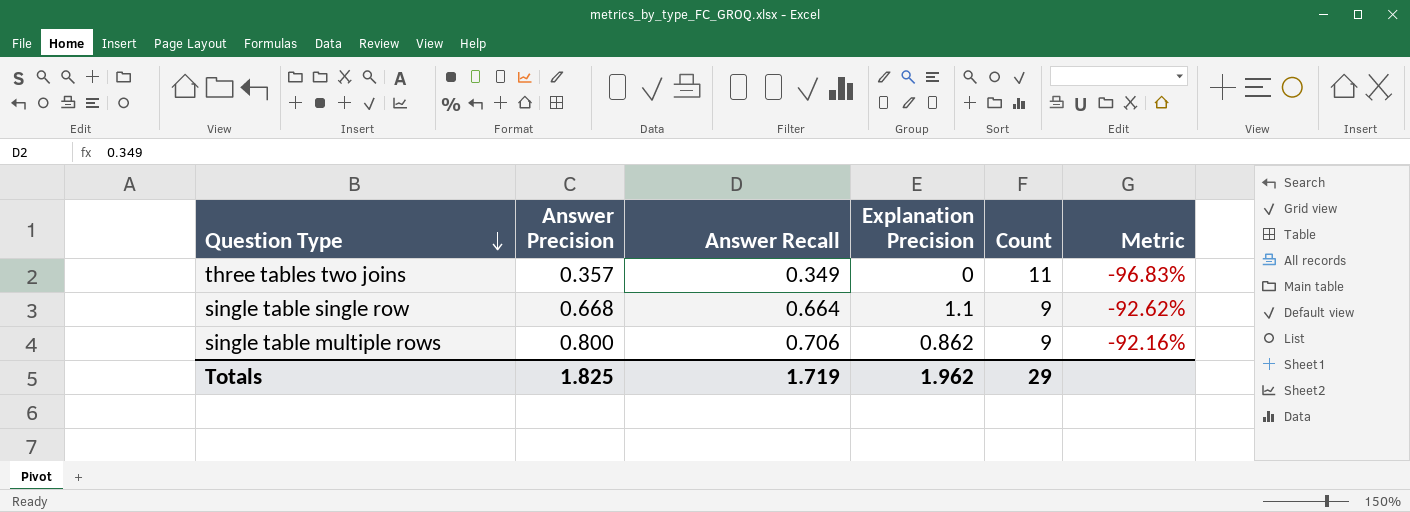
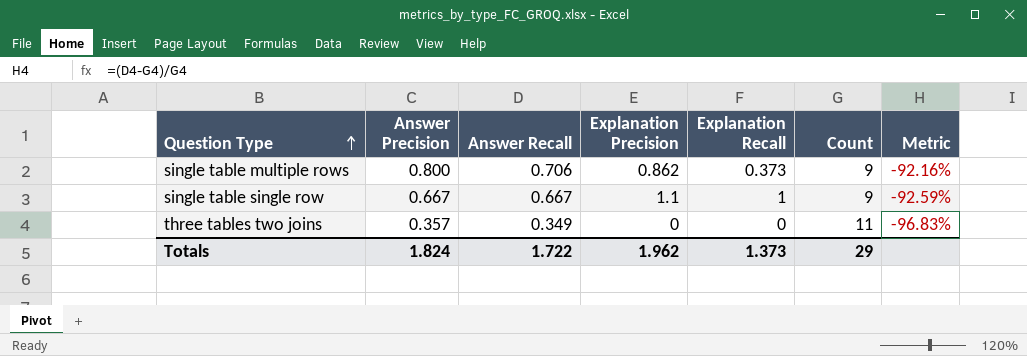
row order: Question Type descending -> Question Type ascending
column Explanation Recall | position: none -> 5
single table single row | Answer Precision: 0.668 -> 0.667
single table single row | Answer Recall: 0.664 -> 0.667
single table single row | Metric: -92.62% -> -92.59%
Totals | Answer Precision: 1.825 -> 1.824
Totals | Answer Recall: 1.719 -> 1.722

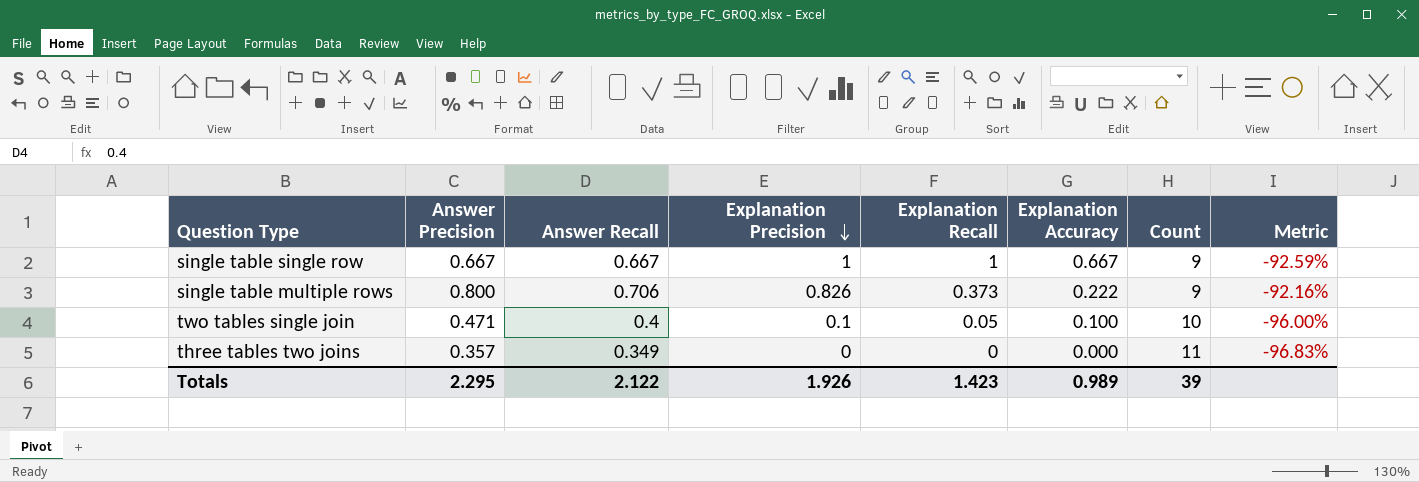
row order: Question Type ascending -> Explanation Precision descending
column Explanation Accuracy | position: none -> 6
single table single row | Explanation Precision: 1.1 -> 1
single table multiple rows | Explanation Precision: 0.862 -> 0.826
row two tables single join: none -> 0.471 | 0.4 | 0.1 | 0.05 | 0.100 | 10 | -96.00%
Totals | Answer Precision: 1.824 -> 2.295
Totals | Answer Recall: 1.722 -> 2.122
Totals | Explanation Precision: 1.962 -> 1.926
Totals | Explanation Recall: 1.373 -> 1.423
Totals | Count: 29 -> 39

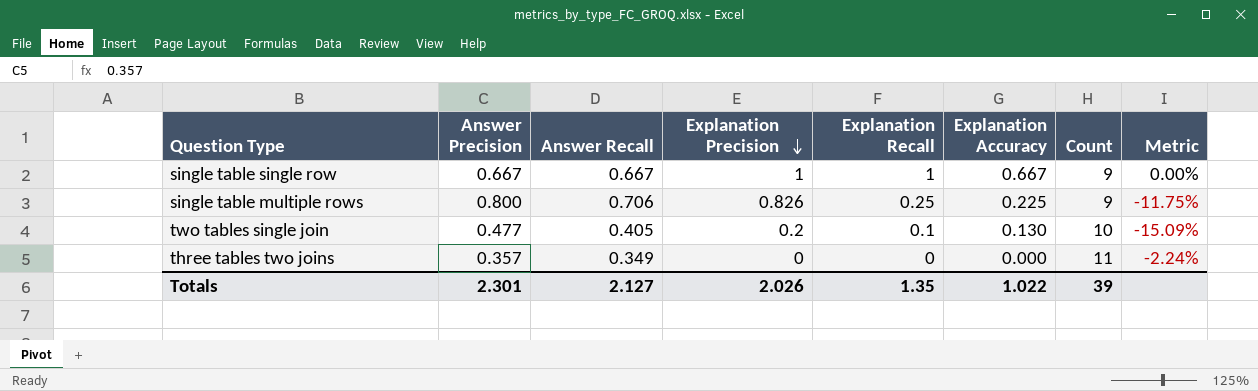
column Metric | formula: ([Answer Recall] - [Count]) / [Count] -> ([Answer Recall] - [Answer Precision]) / [Answer Precision]
single table multiple rows | Explanation Recall: 0.373 -> 0.25
single table multiple rows | Explanation Accuracy: 0.222 -> 0.225
two tables single join | Answer Precision: 0.471 -> 0.477
two tables single join | Answer Recall: 0.4 -> 0.405
two tables single join | Explanation Precision: 0.1 -> 0.2
two tables single join | Explanation Recall: 0.05 -> 0.1
two tables single join | Explanation Accuracy: 0.100 -> 0.130
Totals | Answer Precision: 2.295 -> 2.301
Totals | Answer Recall: 2.122 -> 2.127
Totals | Explanation Precision: 1.926 -> 2.026
Totals | Explanation Recall: 1.423 -> 1.35
Totals | Explanation Accuracy: 0.989 -> 1.022

